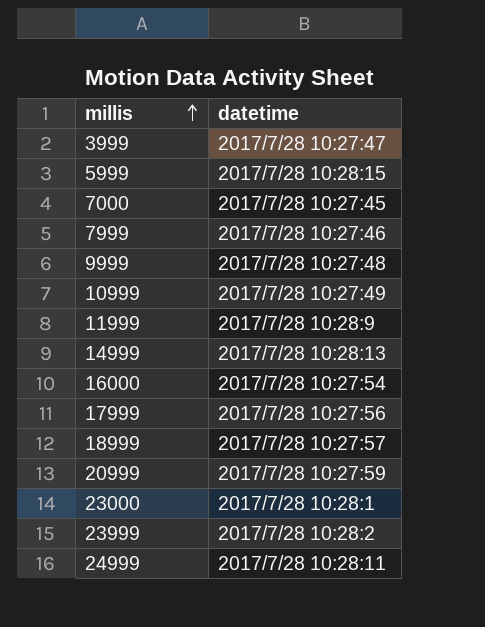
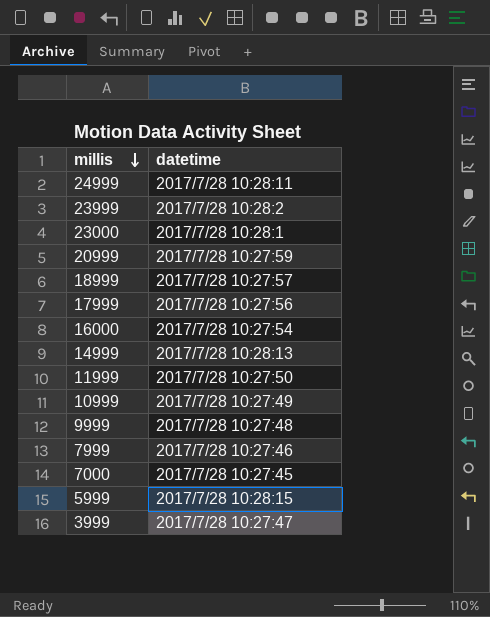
row order: millis ascending -> millis descending
11999 | datetime: 2017/7/28 10:28:9 -> 2017/7/28 10:27:50

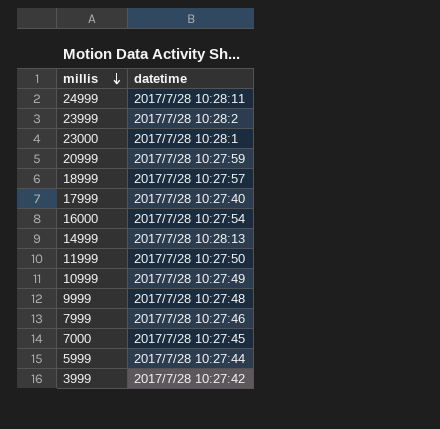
17999 | datetime: 2017/7/28 10:27:56 -> 2017/7/28 10:27:40
5999 | datetime: 2017/7/28 10:28:15 -> 2017/7/28 10:27:44
3999 | datetime: 2017/7/28 10:27:47 -> 2017/7/28 10:27:42

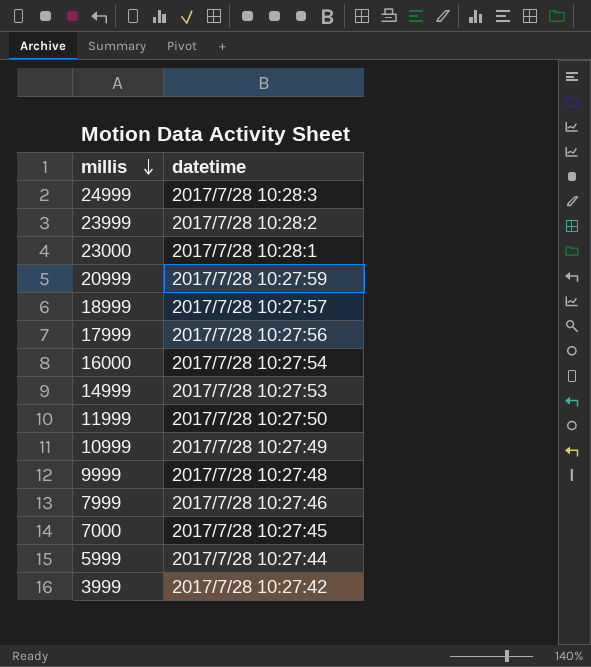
24999 | datetime: 2017/7/28 10:28:11 -> 2017/7/28 10:28:3
17999 | datetime: 2017/7/28 10:27:40 -> 2017/7/28 10:27:56
14999 | datetime: 2017/7/28 10:28:13 -> 2017/7/28 10:27:53

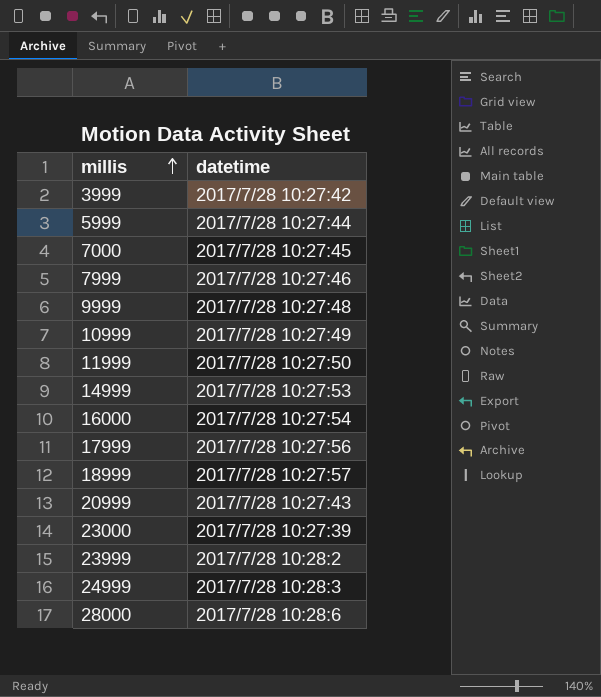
row order: millis descending -> millis ascending
20999 | datetime: 2017/7/28 10:27:59 -> 2017/7/28 10:27:43
23000 | datetime: 2017/7/28 10:28:1 -> 2017/7/28 10:27:39
row 28000: none -> 2017/7/28 10:28:6

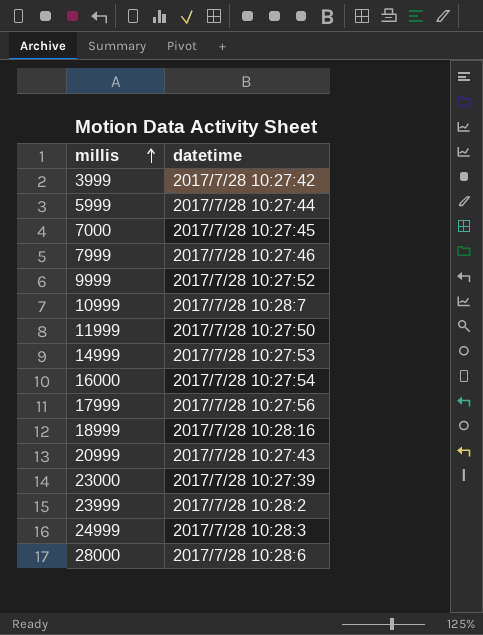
9999 | datetime: 2017/7/28 10:27:48 -> 2017/7/28 10:27:52
10999 | datetime: 2017/7/28 10:27:49 -> 2017/7/28 10:28:7
18999 | datetime: 2017/7/28 10:27:57 -> 2017/7/28 10:28:16

